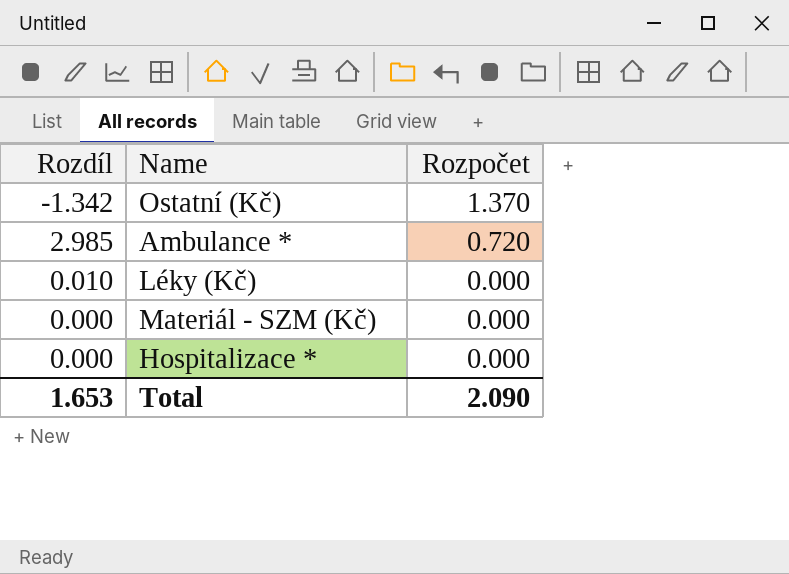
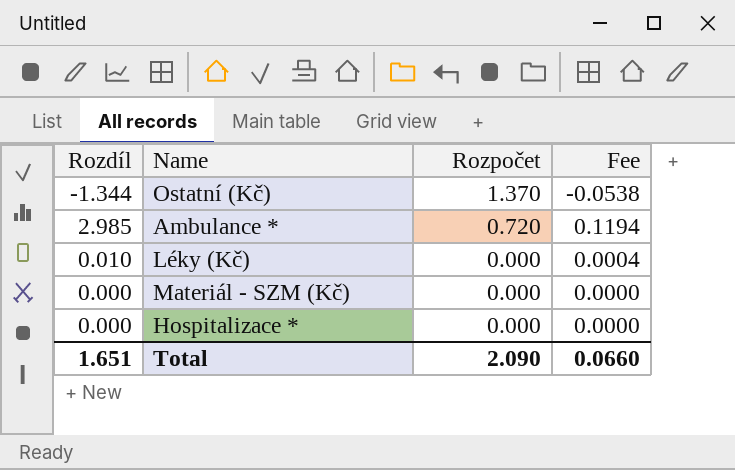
column Fee | formula: none -> [Rozdíl] * 0.04
Ostatní (Kč) | Rozdíl: -1.342 -> -1.344
Total | Rozdíl: 1.653 -> 1.651

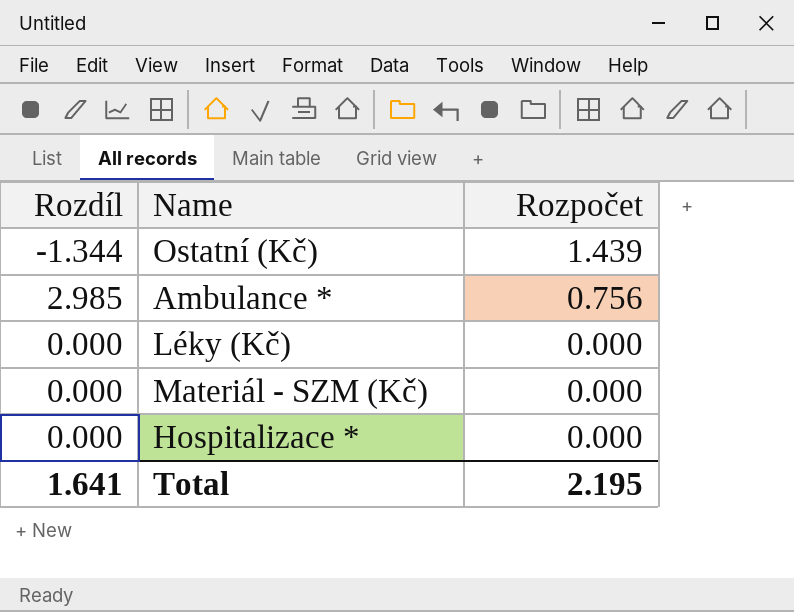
column Fee | formula: [Rozdíl] * 0.04 -> none
Ostatní (Kč) | Rozpočet: 1.370 -> 1.439
Ambulance * | Rozpočet: 0.720 -> 0.756
Léky (Kč) | Rozdíl: 0.010 -> 0.000
Total | Rozdíl: 1.651 -> 1.641
Total | Rozpočet: 2.090 -> 2.195

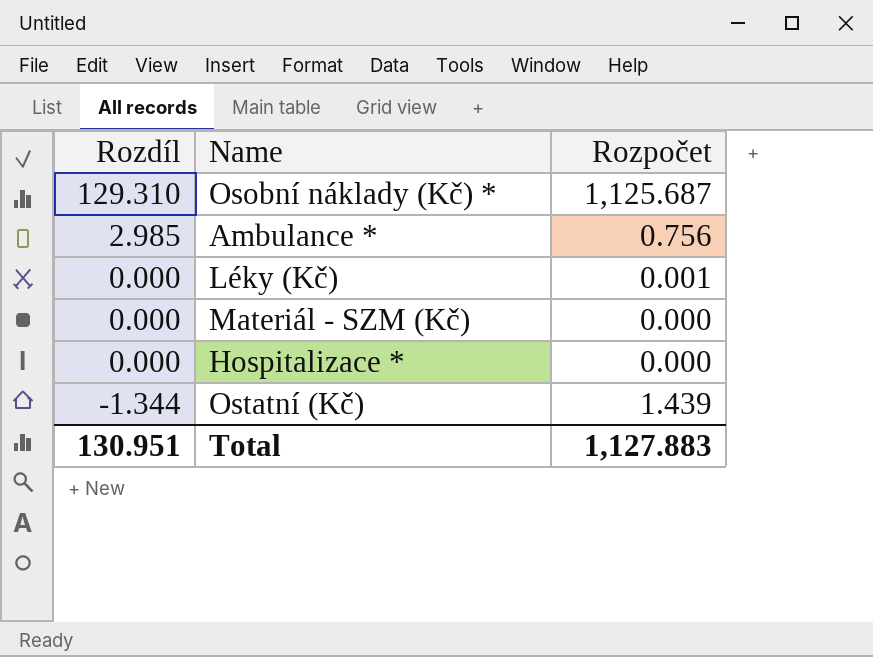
row order: Rozpočet descending -> Rozdíl descending
row Osobní náklady (Kč) *: none -> 129.310 | 1,125.687
Léky (Kč) | Rozpočet: 0.000 -> 0.001
Total | Rozdíl: 1.641 -> 130.951
Total | Rozpočet: 2.195 -> 1,127.883

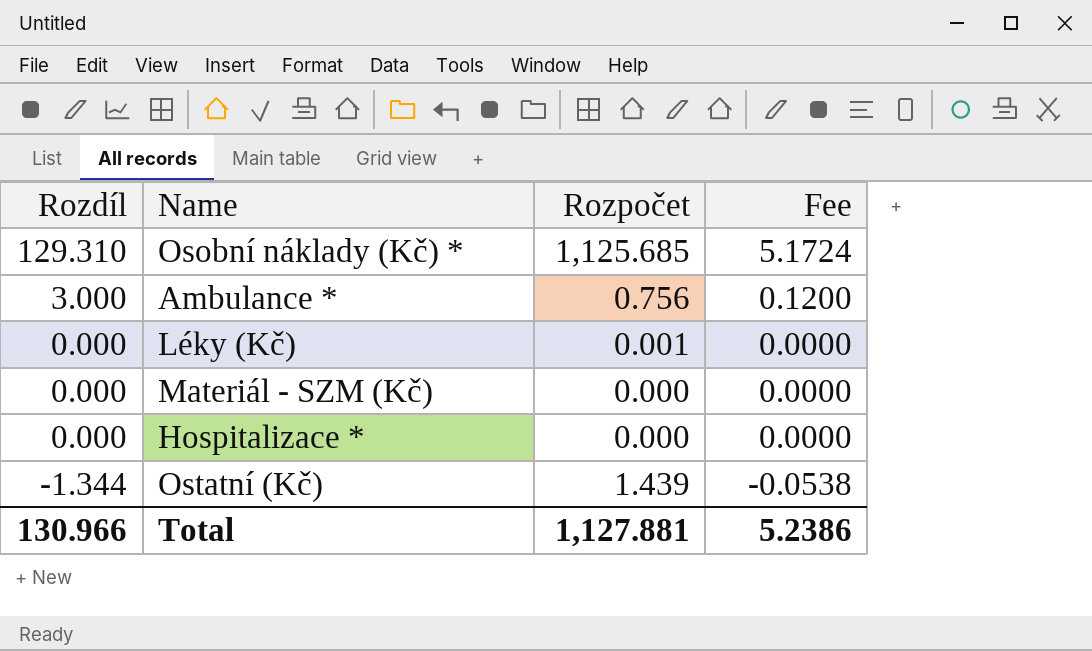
column Fee | formula: none -> [Rozdíl] * 0.04
Osobní náklady (Kč) * | Rozpočet: 1,125.687 -> 1,125.685
Ambulance * | Rozdíl: 2.985 -> 3.000
Total | Rozdíl: 130.951 -> 130.966
Total | Rozpočet: 1,127.883 -> 1,127.881

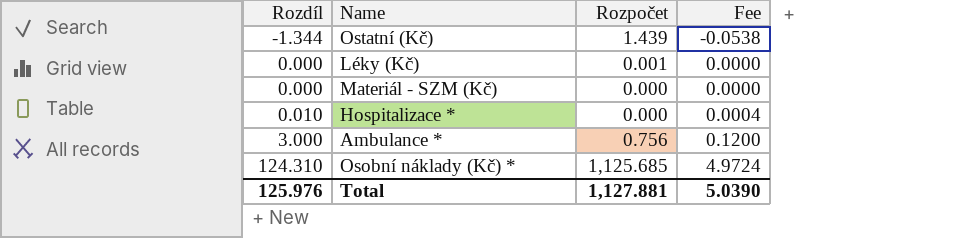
row order: Rozdíl descending -> Rozdíl ascending
Hospitalizace * | Rozdíl: 0.000 -> 0.010
Hospitalizace * | Fee: 0.0000 -> 0.0004
Osobní náklady (Kč) * | Rozdíl: 129.310 -> 124.310
Osobní náklady (Kč) * | Fee: 5.1724 -> 4.9724
Total | Rozdíl: 130.966 -> 125.976
Total | Fee: 5.2386 -> 5.0390

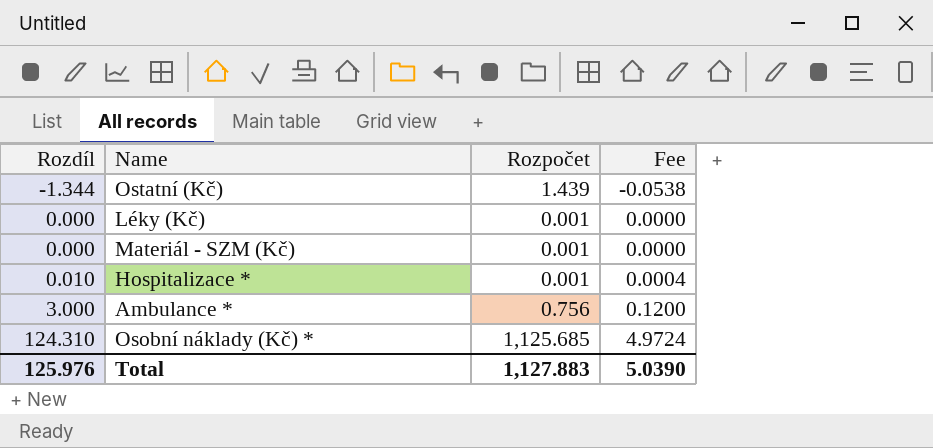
Materiál - SZM (Kč) | Rozpočet: 0.000 -> 0.001
Hospitalizace * | Rozpočet: 0.000 -> 0.001
Total | Rozpočet: 1,127.881 -> 1,127.883

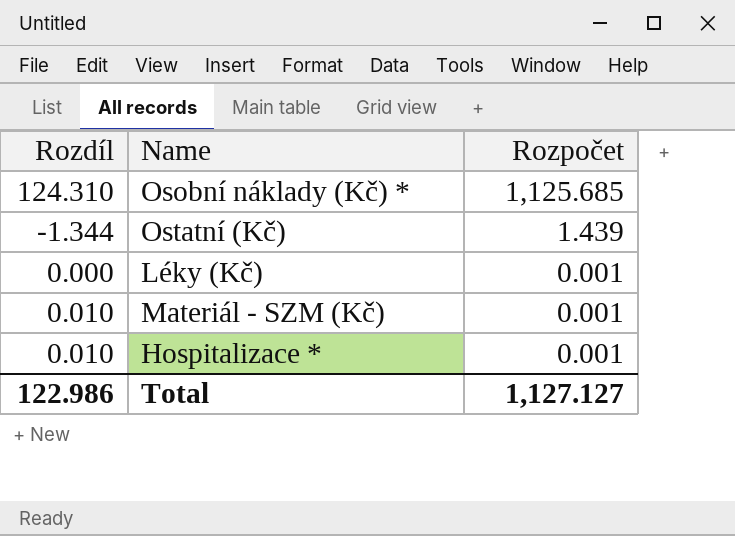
row order: Rozdíl ascending -> Rozpočet descending
column Fee | formula: [Rozdíl] * 0.04 -> none
row Ambulance *: 3.000 | 0.756 | 0.1200 -> none
Materiál - SZM (Kč) | Rozdíl: 0.000 -> 0.010
Total | Rozdíl: 125.976 -> 122.986
Total | Rozpočet: 1,127.883 -> 1,127.127

